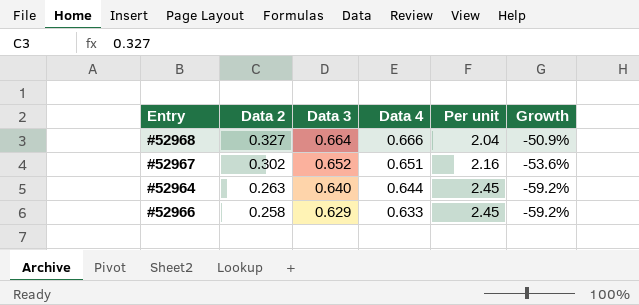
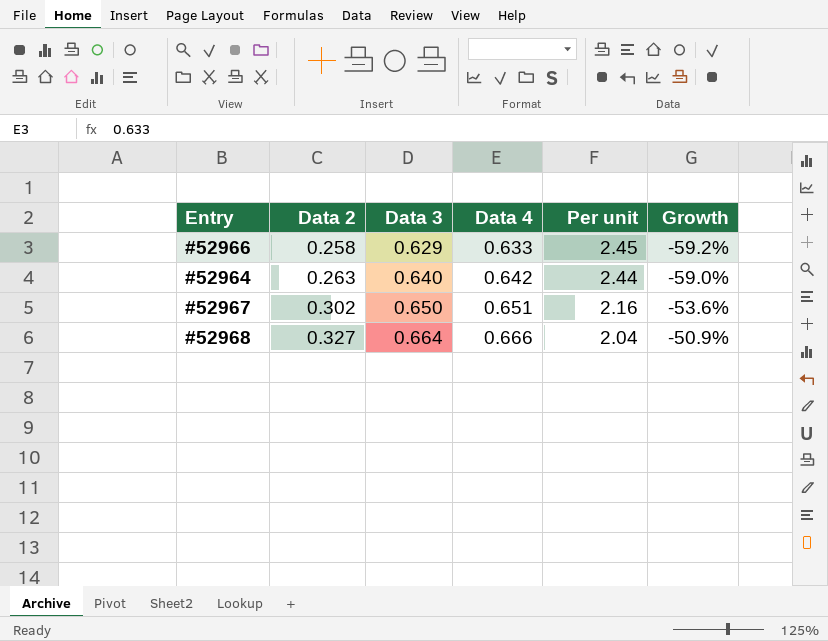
row order: Data 2 descending -> Data 2 ascending
#52964 | Data 4: 0.644 -> 0.642
#52964 | Per unit: 2.45 -> 2.44
#52964 | Growth: -59.2% -> -59.0%
#52967 | Data 3: 0.652 -> 0.650

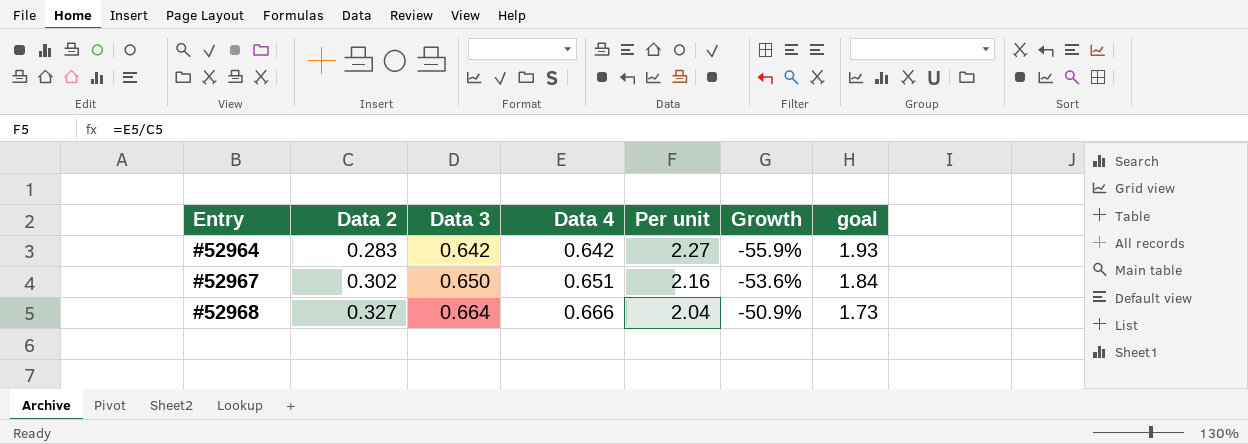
column goal | formula: none -> [Per unit] * 0.85
row #52966: 0.258 | 0.629 | 0.633 | 2.45 | -59.2% -> none
#52964 | Data 2: 0.263 -> 0.283
#52964 | Data 3: 0.640 -> 0.642
#52964 | Per unit: 2.44 -> 2.27
#52964 | Growth: -59.0% -> -55.9%

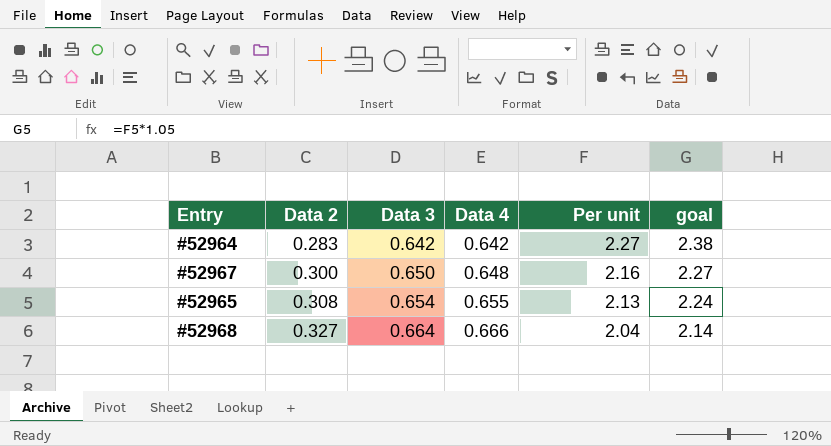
column Growth | formula: ([Data 2] - [Data 4]) / [Data 4] -> none
column goal | formula: [Per unit] * 0.85 -> [Per unit] * 1.05
#52967 | Data 2: 0.302 -> 0.300
#52967 | Data 4: 0.651 -> 0.648
row #52965: none -> 0.308 | 0.654 | 0.655 | 2.13 | 2.24

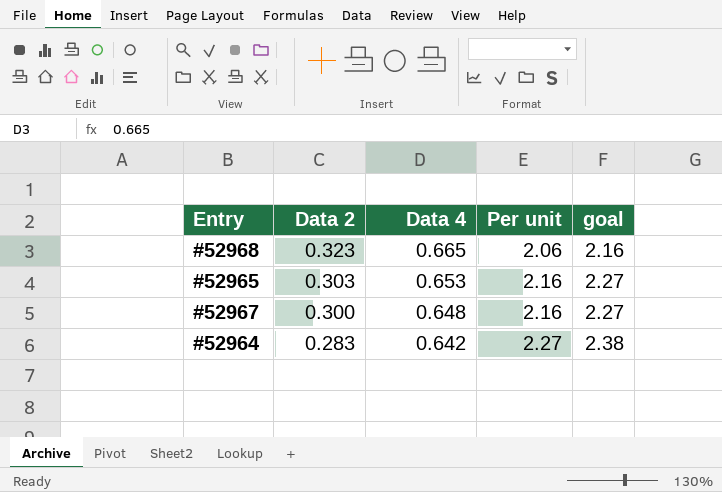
row order: Data 2 ascending -> Data 2 descending
column Data 3 | position: 3 -> none
#52968 | Data 2: 0.327 -> 0.323
#52968 | Data 4: 0.666 -> 0.665
#52968 | Per unit: 2.04 -> 2.06
#52968 | goal: 2.14 -> 2.16
#52965 | Data 2: 0.308 -> 0.303
#52965 | Data 4: 0.655 -> 0.653
#52965 | Per unit: 2.13 -> 2.16
#52965 | goal: 2.24 -> 2.27

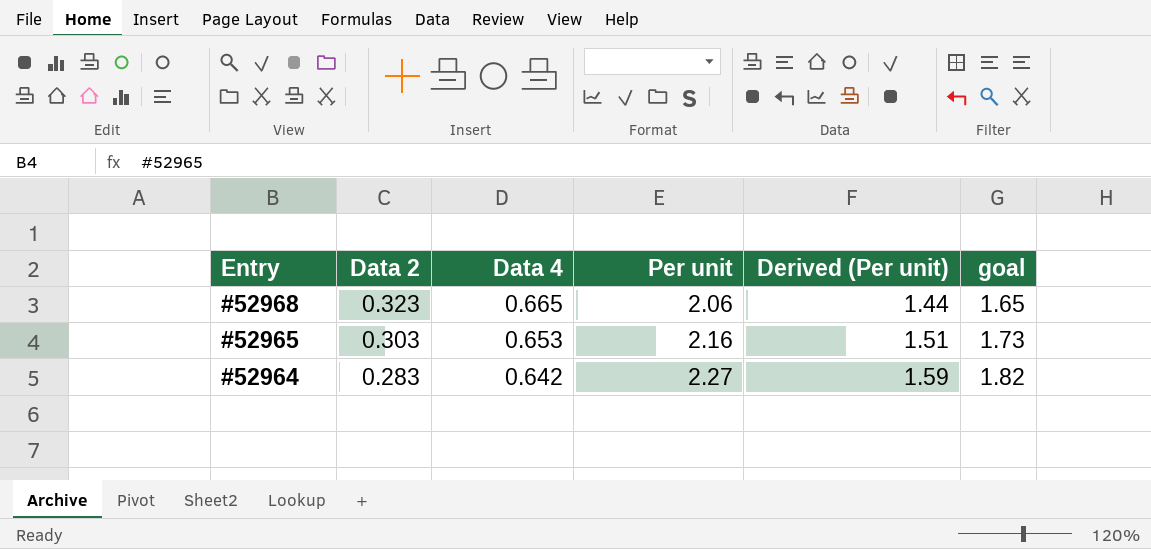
column Derived (Per unit) | formula: none -> [Per unit] * 0.7
column goal | formula: [Per unit] * 1.05 -> [Per unit] * 0.8
row #52967: 0.300 | 0.648 | 2.16 | 2.27 -> none

